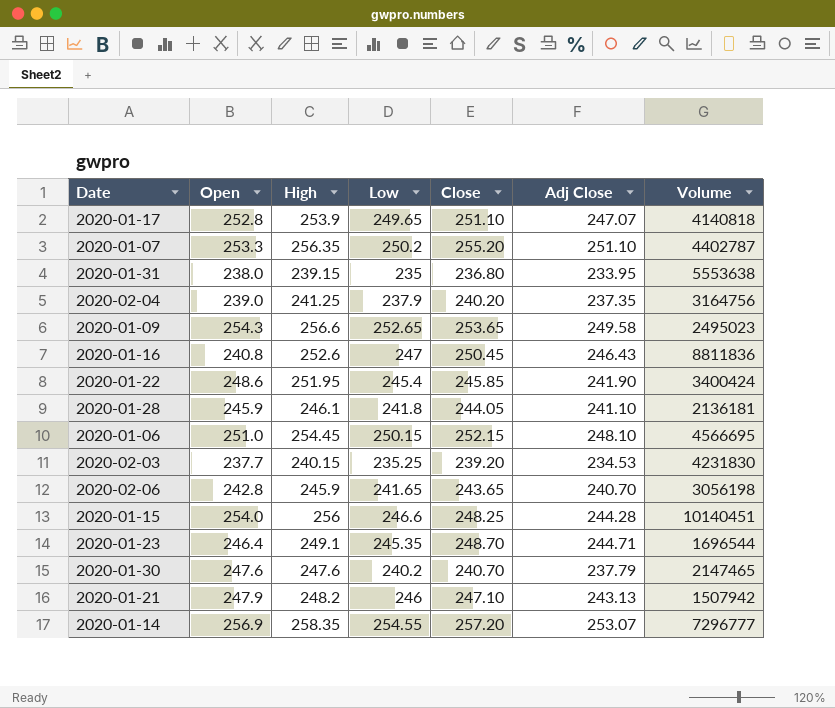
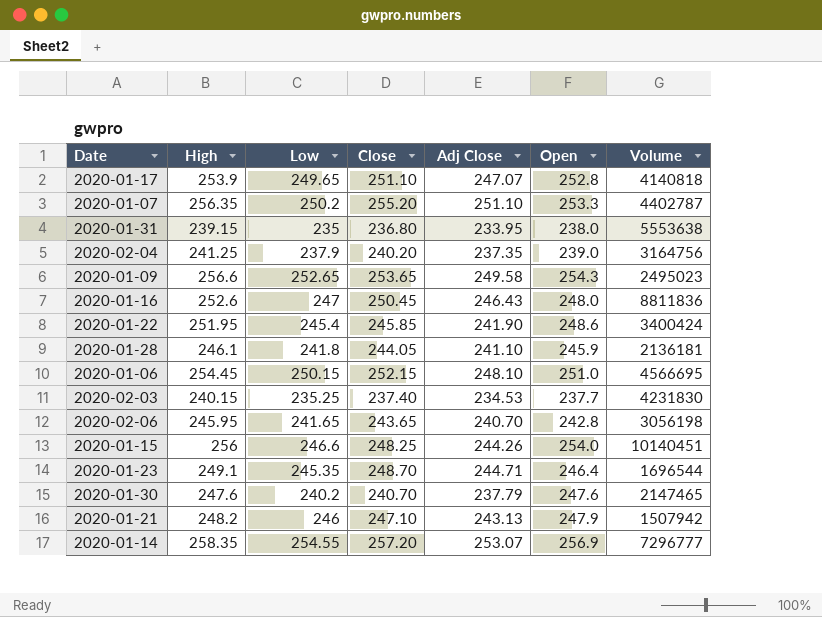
column Open | position: 2 -> 6
2020-01-16 | Open: 240.8 -> 248.0
2020-02-03 | Close: 239.20 -> 237.40
2020-02-06 | High: 245.9 -> 245.95
2020-01-15 | Adj Close: 244.28 -> 244.26

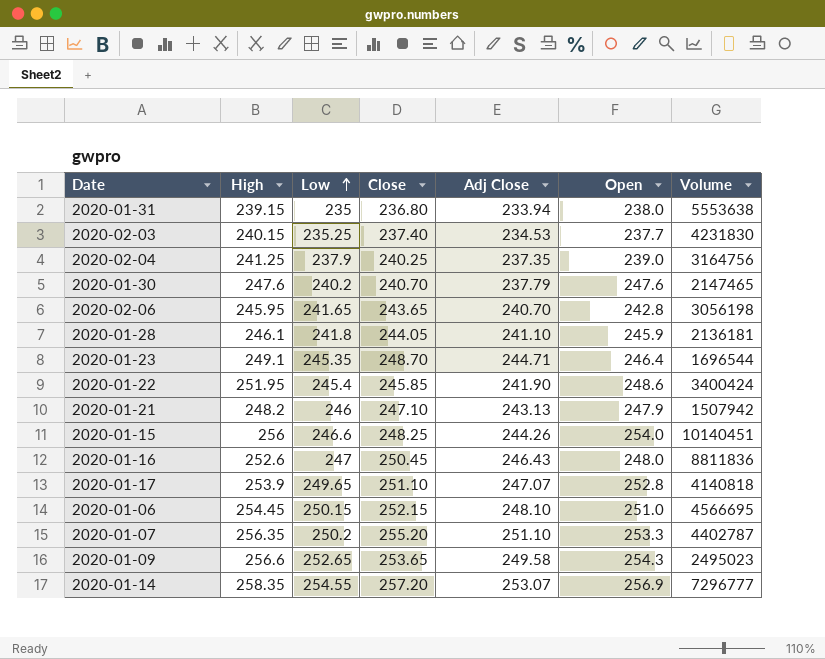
row order: none -> Low ascending
2020-01-31 | Adj Close: 233.95 -> 233.94
2020-02-04 | Close: 240.20 -> 240.25

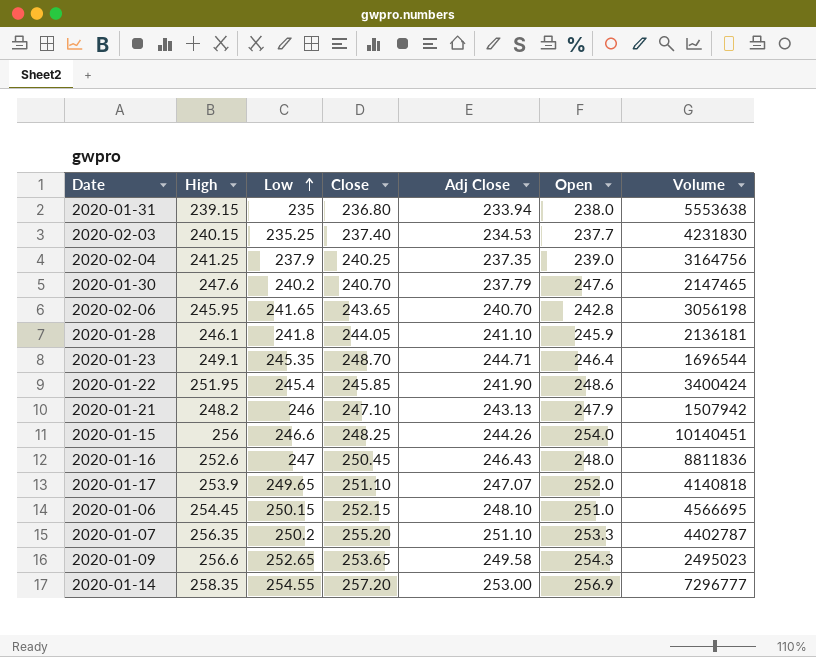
2020-01-17 | Open: 252.8 -> 252.0
2020-01-14 | Adj Close: 253.07 -> 253.00

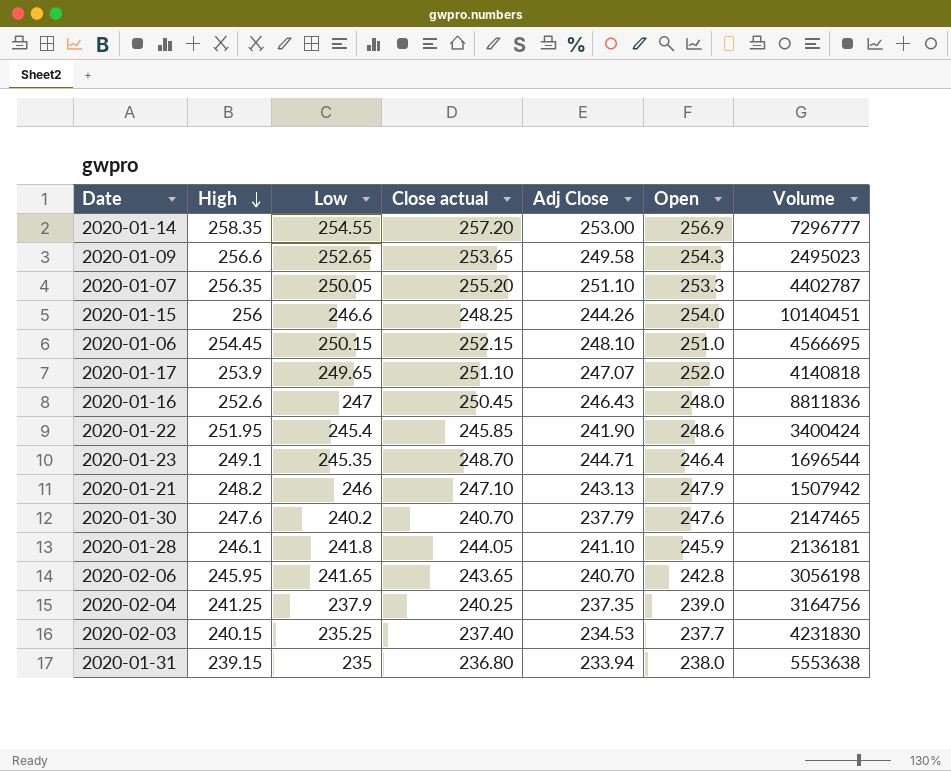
row order: Low ascending -> High descending
column name: Close -> Close actual
2020-01-07 | Low: 250.2 -> 250.05

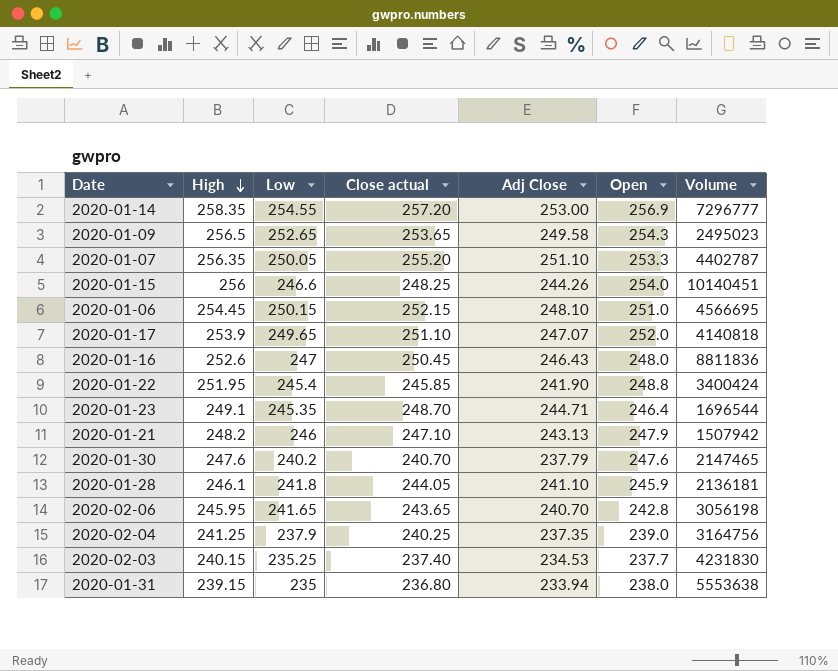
2020-01-09 | High: 256.6 -> 256.5
2020-01-22 | Open: 248.6 -> 248.8

